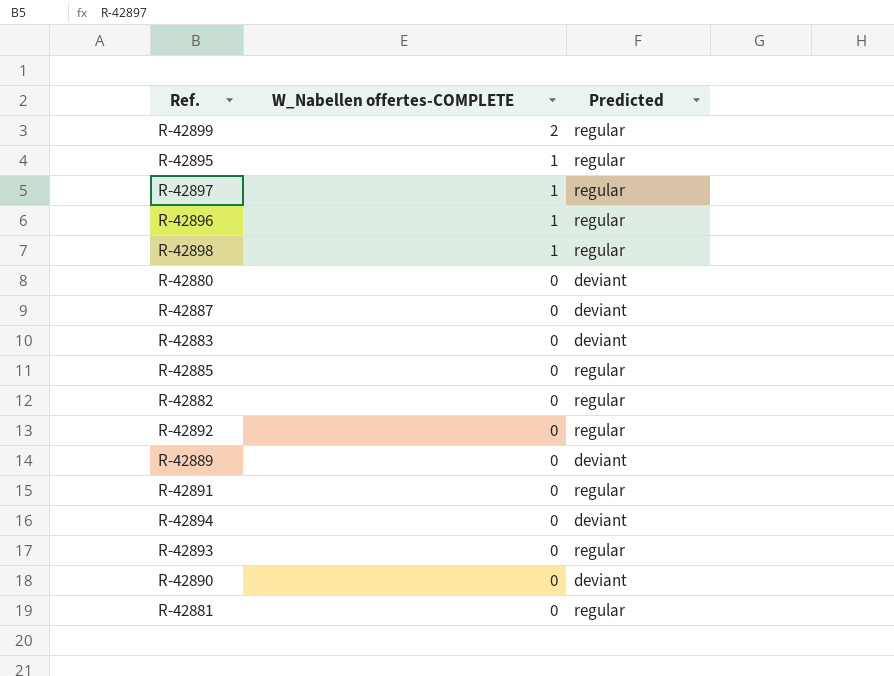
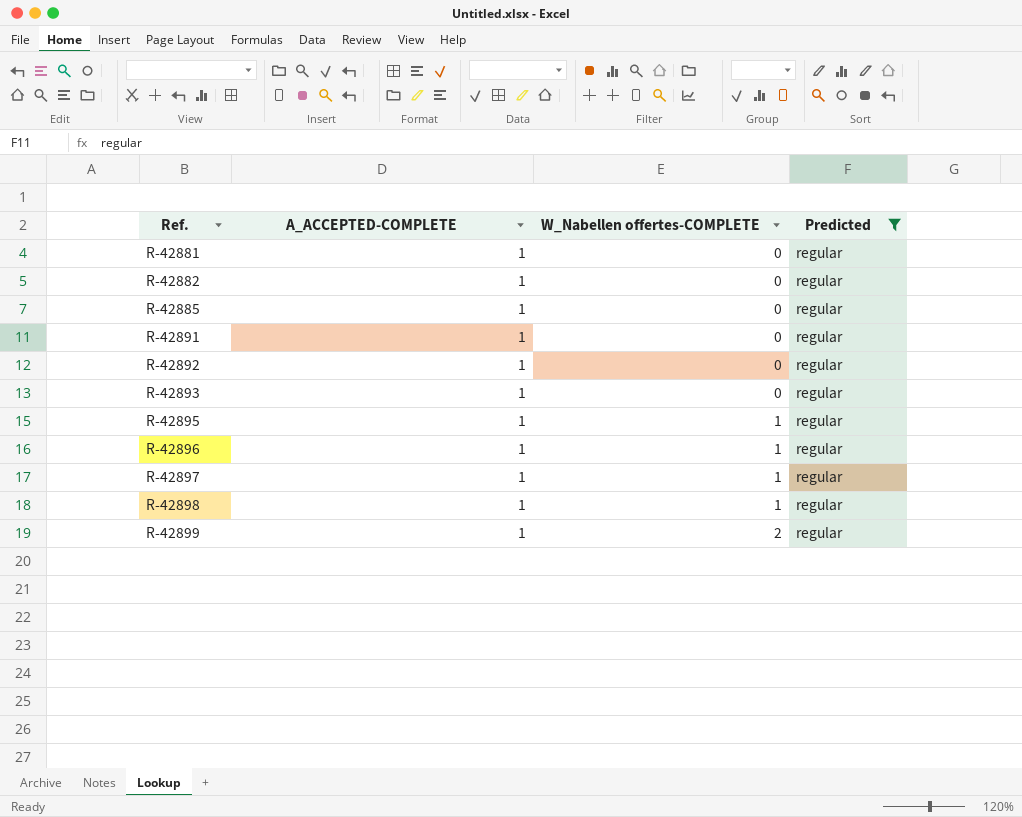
filter: none -> Predicted = regular
row order: W_Nabellen offertes-COMPLETE descending -> Ref. ascending
column A_ACCEPTED-COMPLETE | position: none -> 2

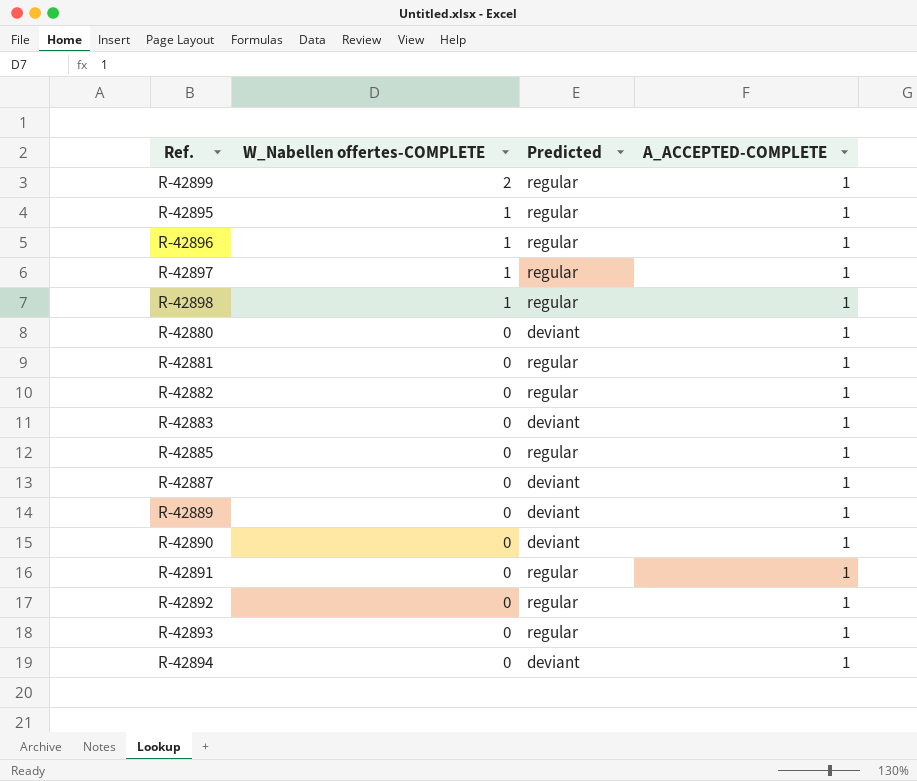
filter: Predicted = regular -> none
row order: Ref. ascending -> W_Nabellen offertes-COMPLETE descending
column A_ACCEPTED-COMPLETE | position: 2 -> 4

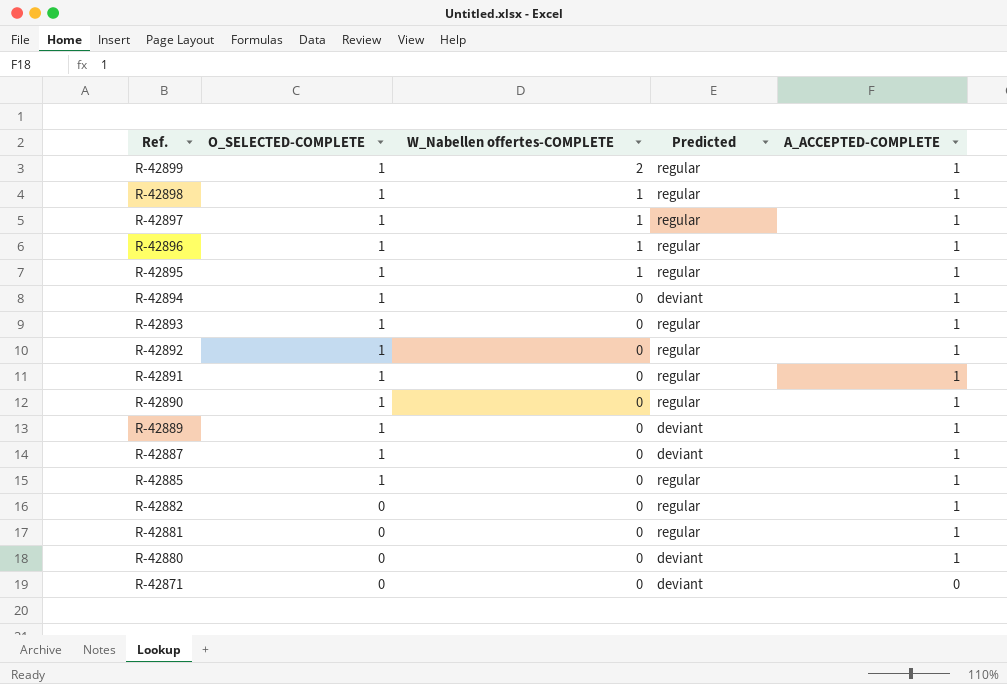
row order: W_Nabellen offertes-COMPLETE descending -> Ref. descending
column O_SELECTED-COMPLETE | position: none -> 2
row R-42883: 0 | deviant | 1 -> none
R-42890 | Predicted: deviant -> regular
row R-42871: none -> 0 | 0 | deviant | 0

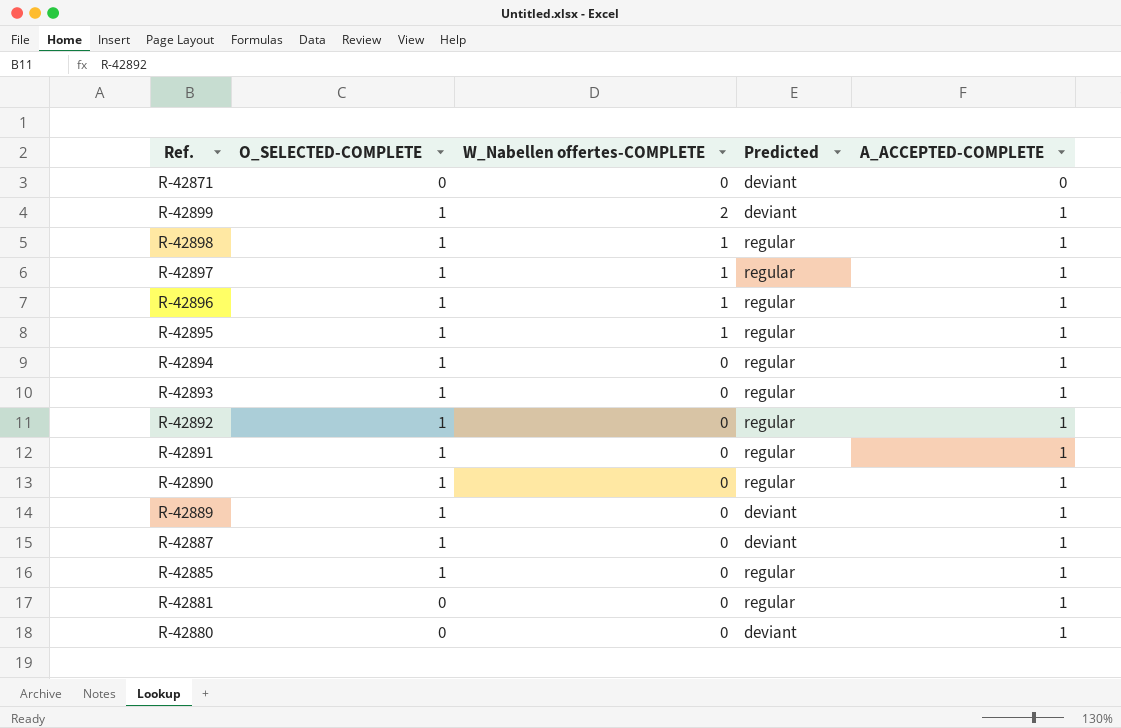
row order: Ref. descending -> A_ACCEPTED-COMPLETE ascending
row R-42882: 0 | 0 | regular | 1 -> none
R-42899 | Predicted: regular -> deviant
R-42894 | Predicted: deviant -> regular

